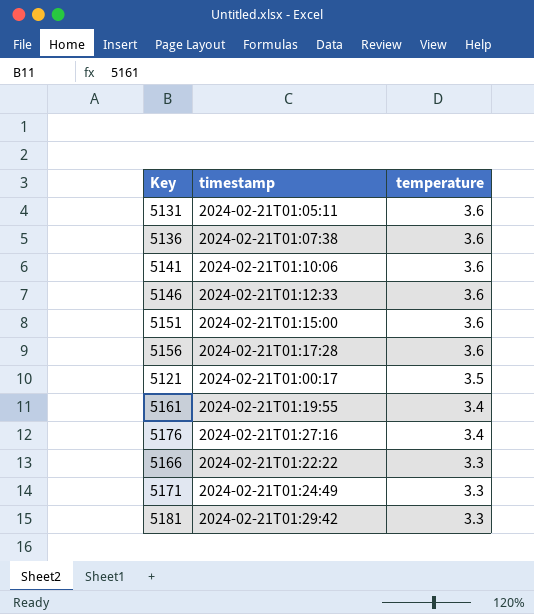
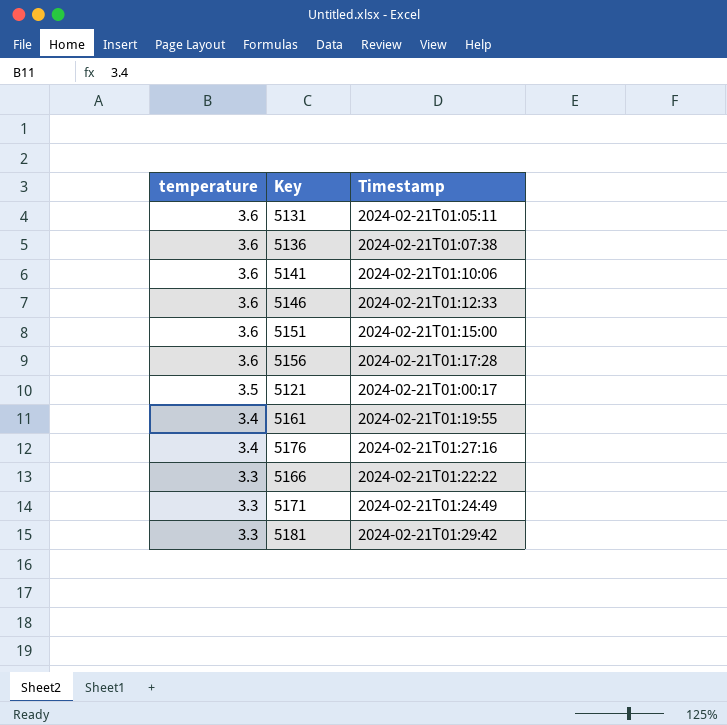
column temperature | position: 3 -> 1
column name: timestamp -> Timestamp

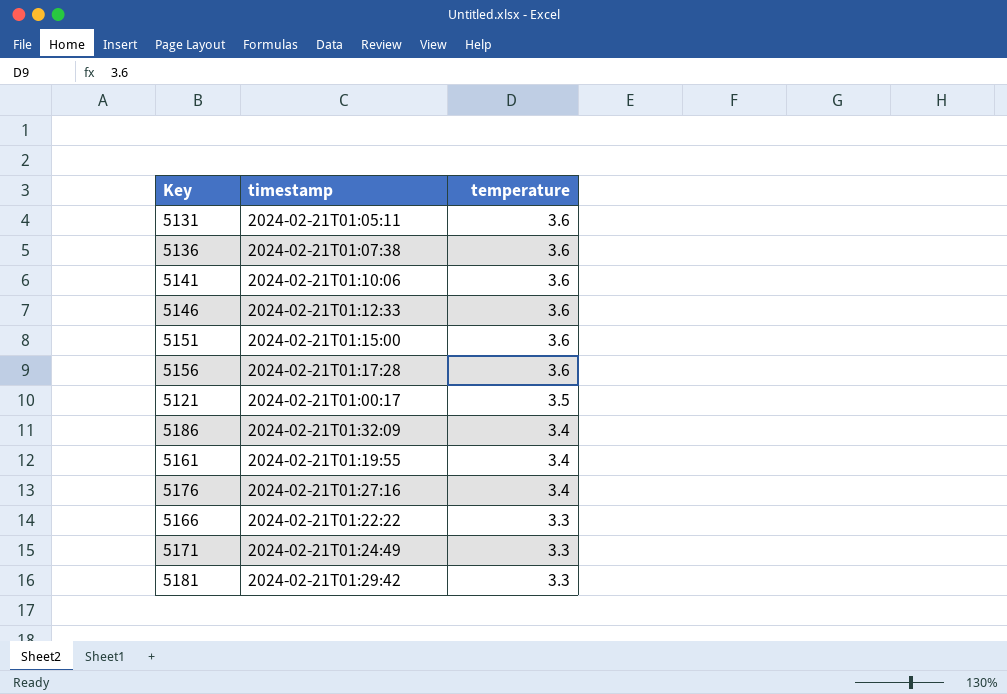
column name: Timestamp -> timestamp
column temperature | position: 1 -> 3
row 5186: none -> 2024-02-21T01:32:09 | 3.4

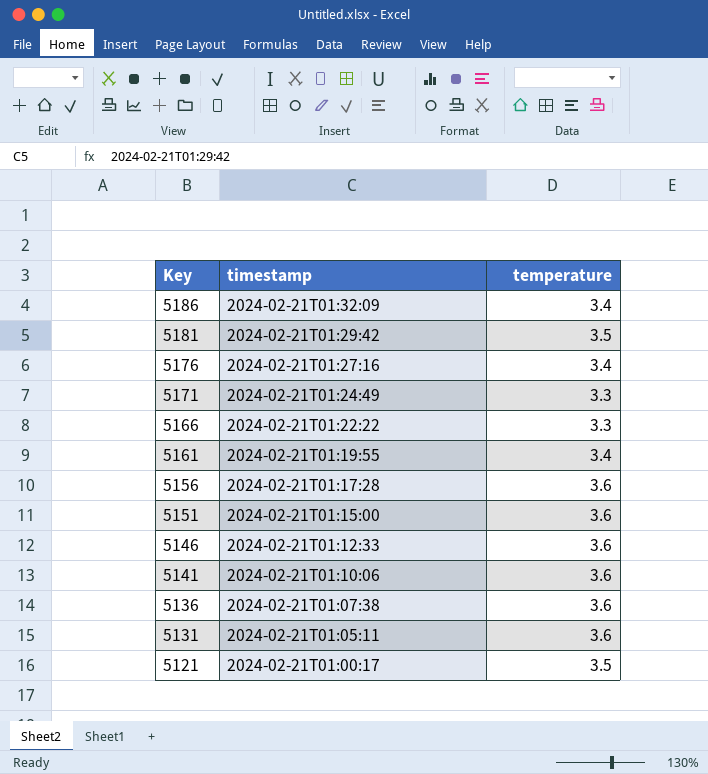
row order: temperature descending -> Key descending
5181 | temperature: 3.3 -> 3.5

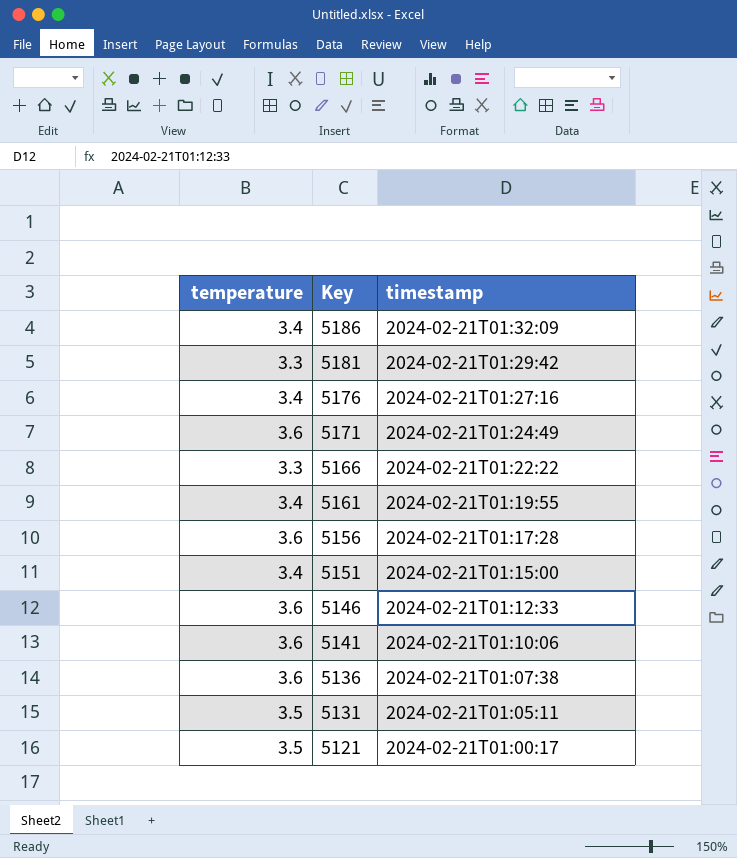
column temperature | position: 3 -> 1
5181 | temperature: 3.5 -> 3.3
5171 | temperature: 3.3 -> 3.6
5151 | temperature: 3.6 -> 3.4
5131 | temperature: 3.6 -> 3.5

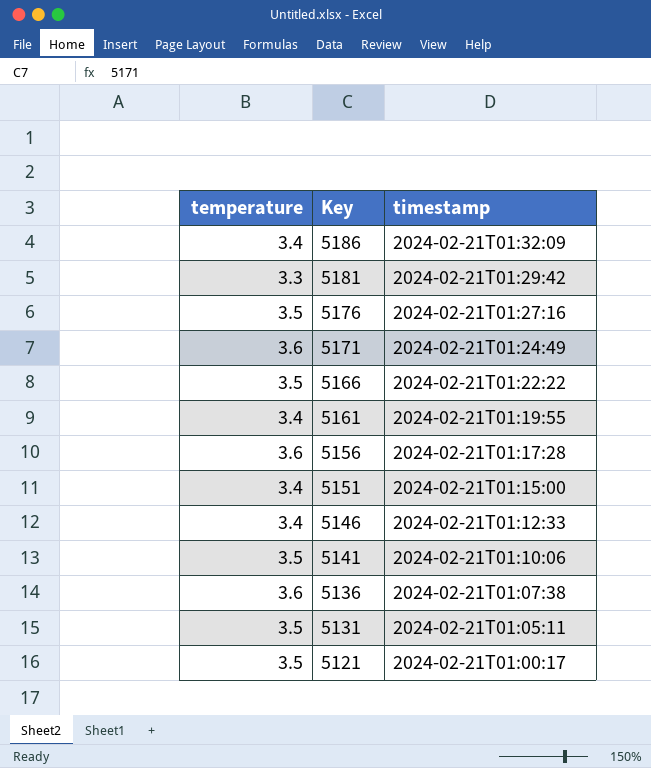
5176 | temperature: 3.4 -> 3.5
5166 | temperature: 3.3 -> 3.5
5146 | temperature: 3.6 -> 3.4
5141 | temperature: 3.6 -> 3.5

